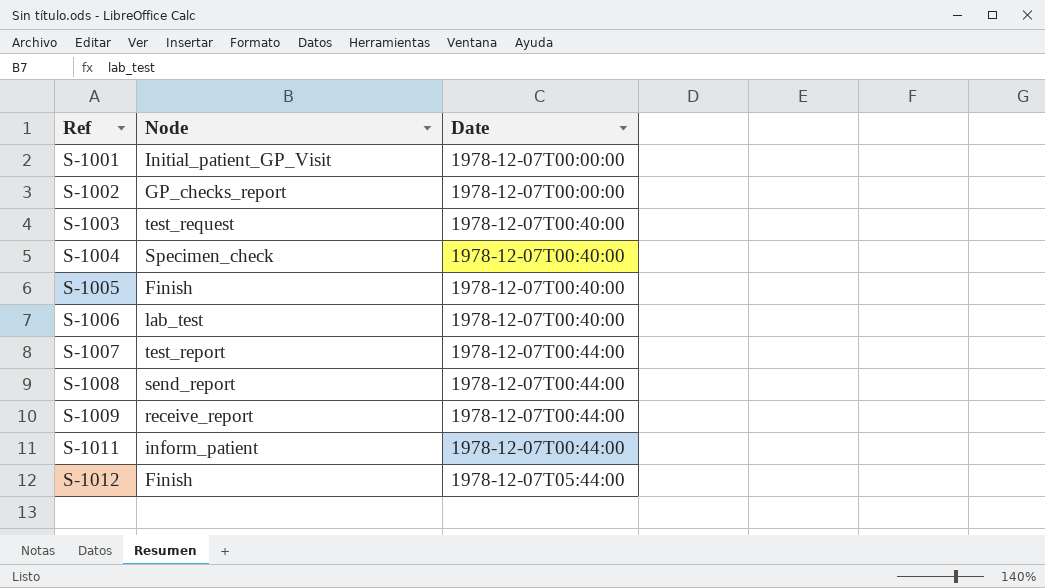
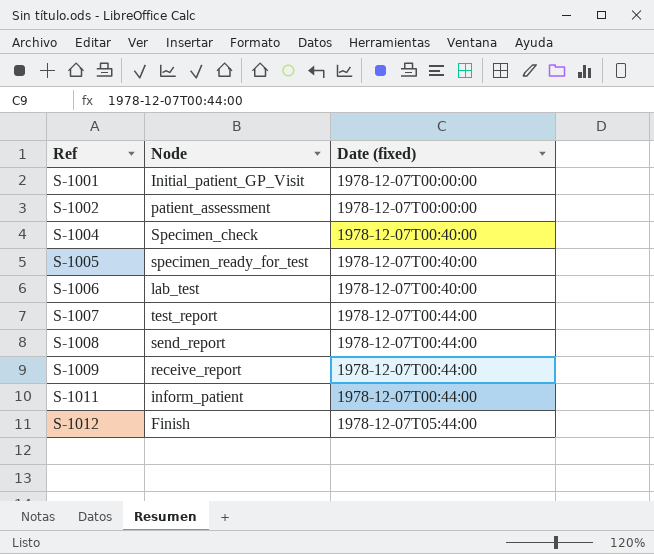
column name: Date -> Date (fixed)
row S-1003: test_request | 1978-12-07T00:40:00 -> none
S-1002 | Node: GP_checks_report -> patient_assessment
S-1005 | Node: Finish -> specimen_ready_for_test

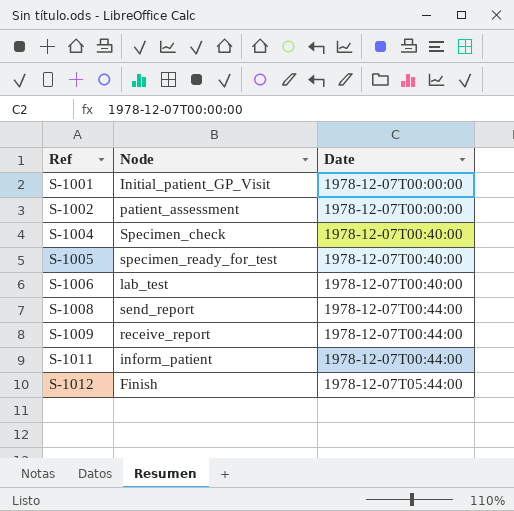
column name: Date (fixed) -> Date
row S-1007: test_report | 1978-12-07T00:44:00 -> none

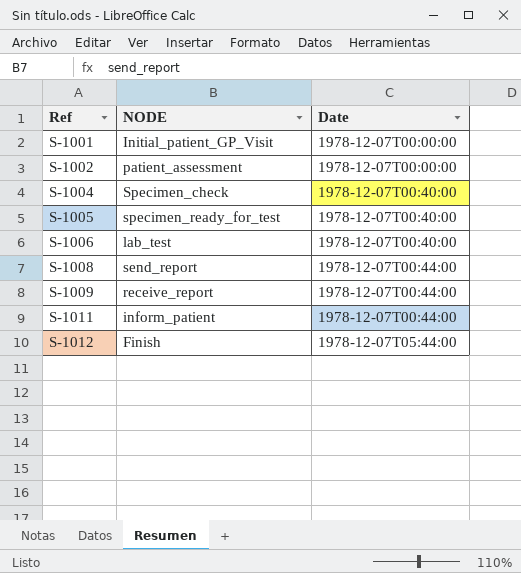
column name: Node -> NODE

